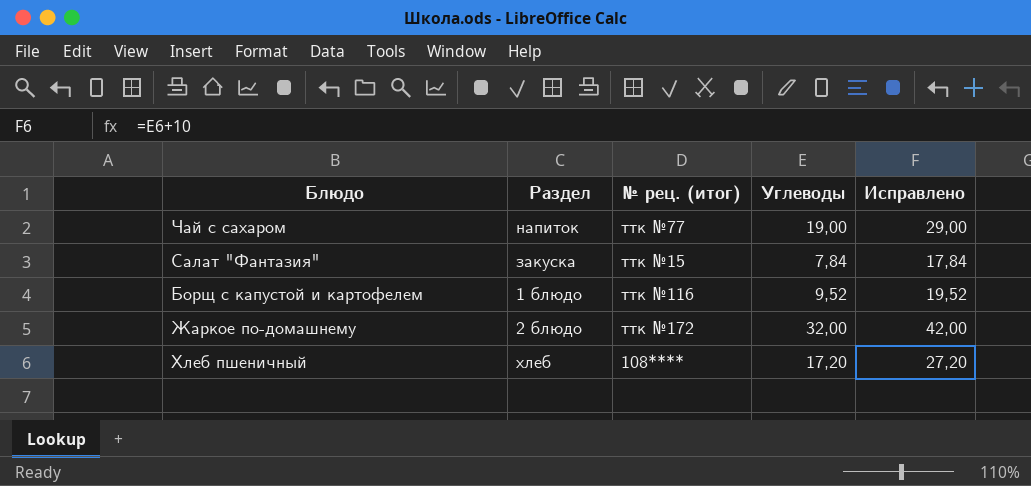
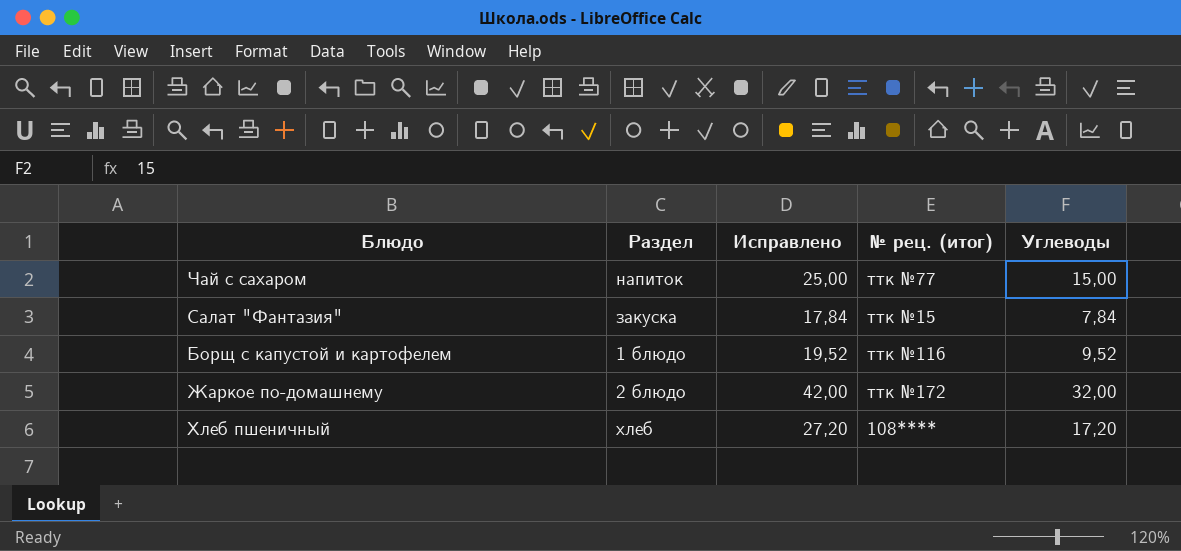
column Исправлено | position: 5 -> 3
Чай с сахаром | Исправлено: 29,00 -> 25,00
Чай с сахаром | Углеводы: 19,00 -> 15,00

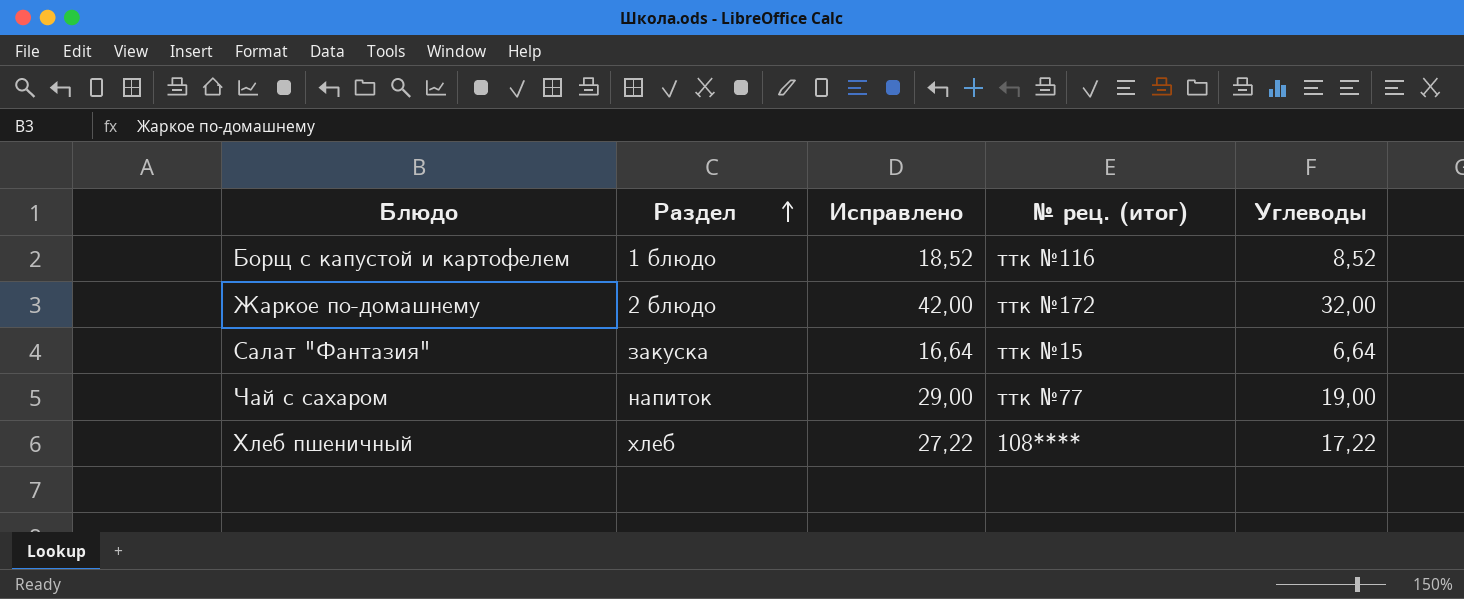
row order: none -> Раздел ascending
Борщ с капустой и картофелем | Исправлено: 19,52 -> 18,52
Борщ с капустой и картофелем | Углеводы: 9,52 -> 8,52
Салат "Фантазия" | Исправлено: 17,84 -> 16,64
Салат "Фантазия" | Углеводы: 7,84 -> 6,64
Чай с сахаром | Исправлено: 25,00 -> 29,00
Чай с сахаром | Углеводы: 15,00 -> 19,00
Хлеб пшеничный | Исправлено: 27,20 -> 27,22
Хлеб пшеничный | Углеводы: 17,20 -> 17,22

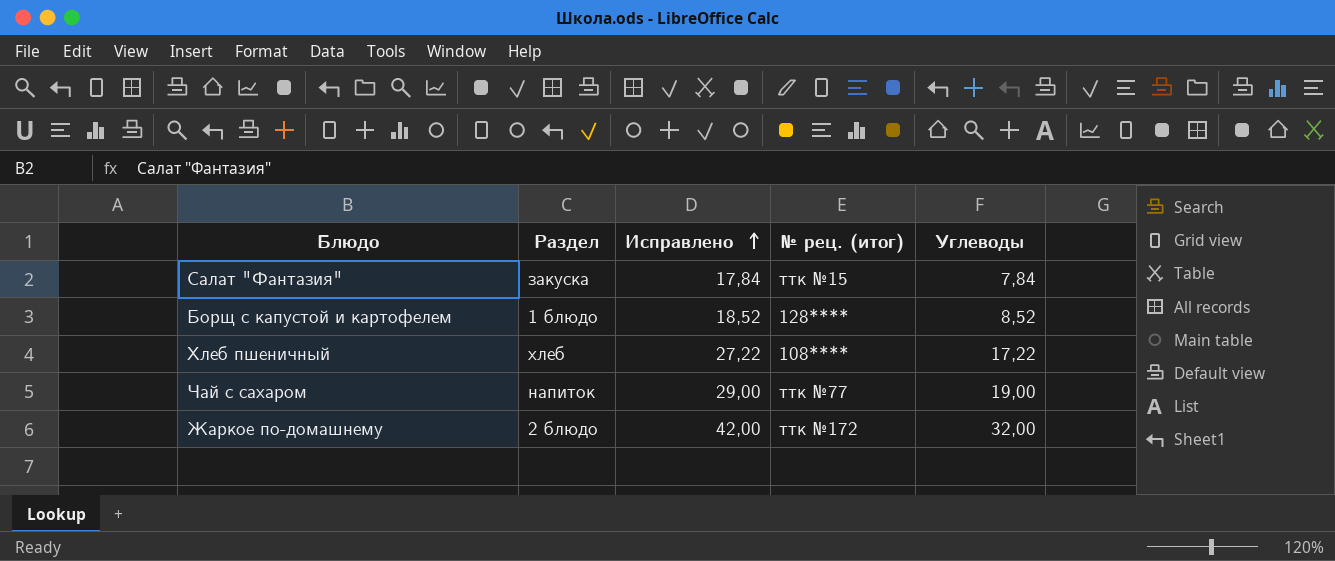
row order: Раздел ascending -> Исправлено ascending
Салат "Фантазия" | Исправлено: 16,64 -> 17,84
Салат "Фантазия" | Углеводы: 6,64 -> 7,84
Борщ с капустой и картофелем | № рец. (итог): ттк №116 -> 128****

